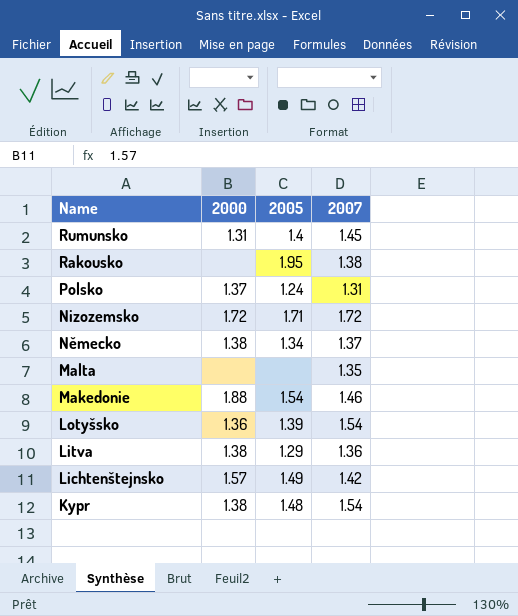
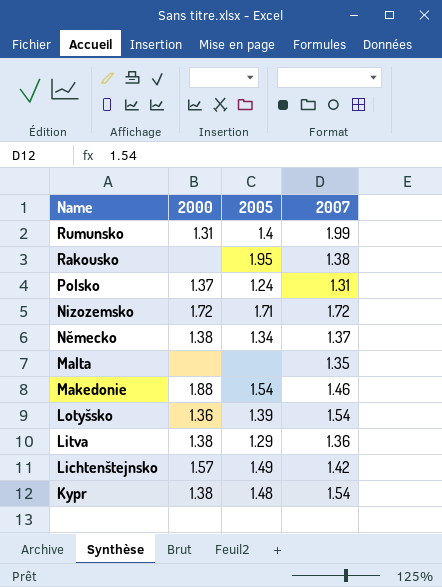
Rumunsko | 2007: 1.45 -> 1.99

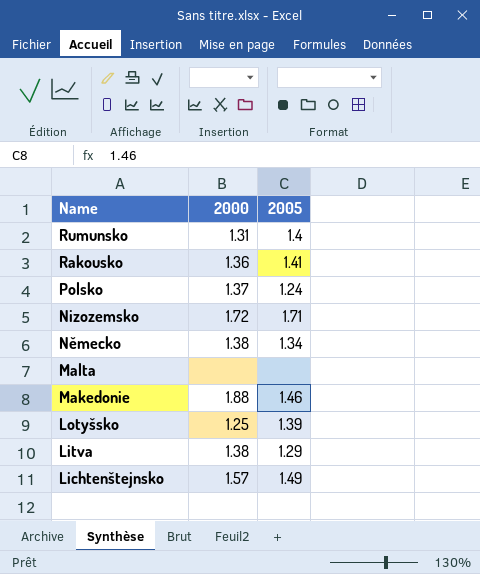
column 2007 | position: 4 -> none
row Kypr: 1.38 | 1.48 | 1.54 -> none
Rakousko | 2000: none -> 1.36
Rakousko | 2005: 1.95 -> 1.41
Makedonie | 2005: 1.54 -> 1.46
Lotyšsko | 2000: 1.36 -> 1.25

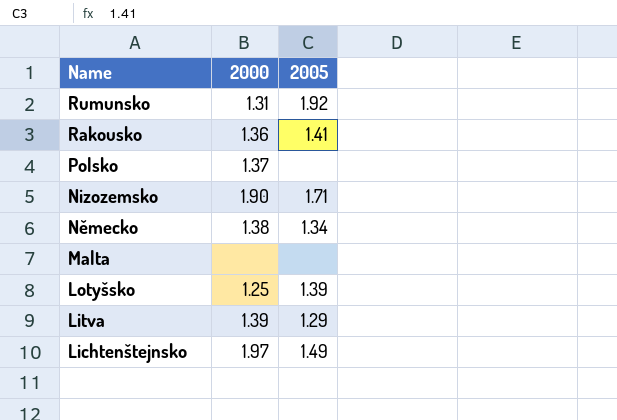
row Makedonie: 1.88 | 1.46 -> none
Rumunsko | 2005: 1.4 -> 1.92
Polsko | 2005: 1.24 -> none
Nizozemsko | 2000: 1.72 -> 1.90
Litva | 2000: 1.38 -> 1.39
Lichtenštejnsko | 2000: 1.57 -> 1.97

